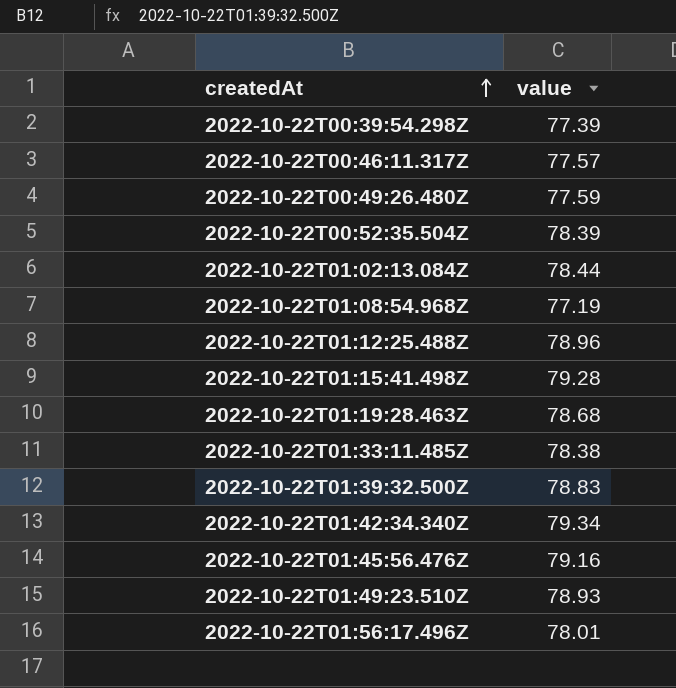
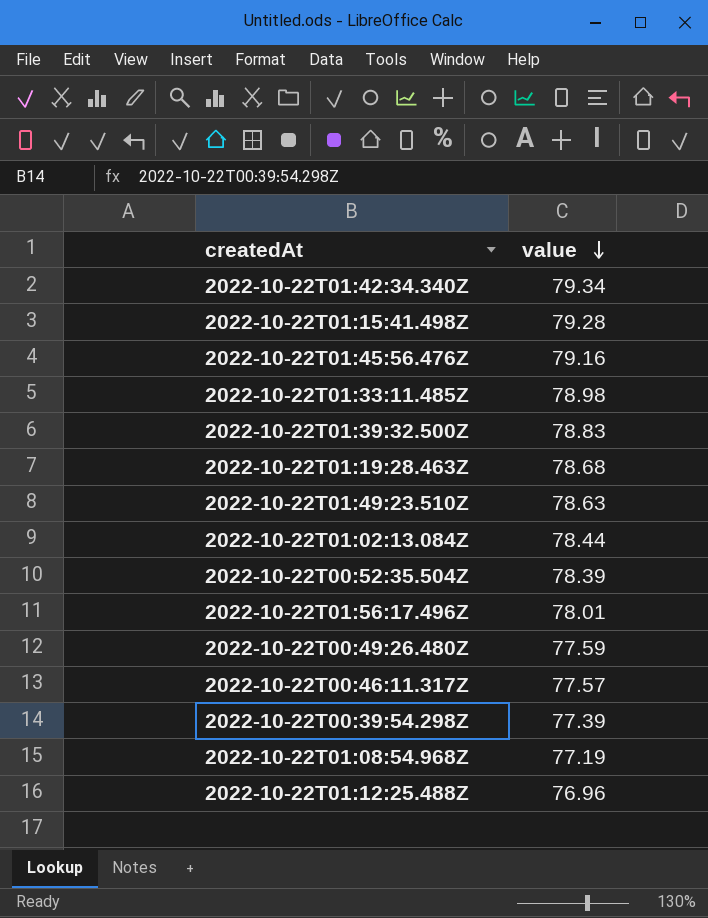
row order: createdAt ascending -> value descending
2022-10-22T01:33:11.485Z | value: 78.38 -> 78.98
2022-10-22T01:49:23.510Z | value: 78.93 -> 78.63
2022-10-22T01:12:25.488Z | value: 78.96 -> 76.96

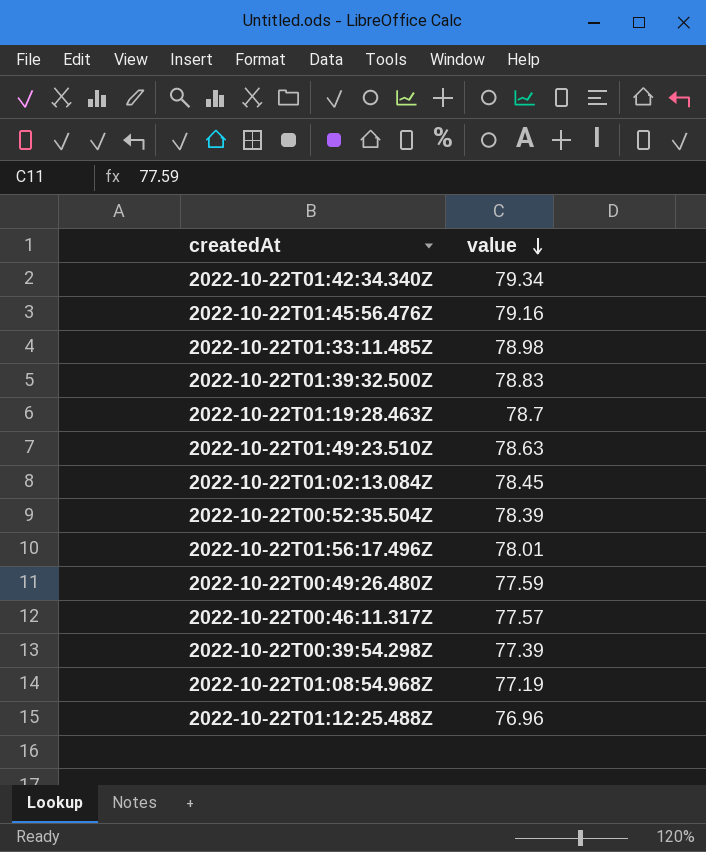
row 2022-10-22T01:15:41.498Z: 79.28 -> none
2022-10-22T01:19:28.463Z | value: 78.68 -> 78.7
2022-10-22T01:02:13.084Z | value: 78.44 -> 78.45

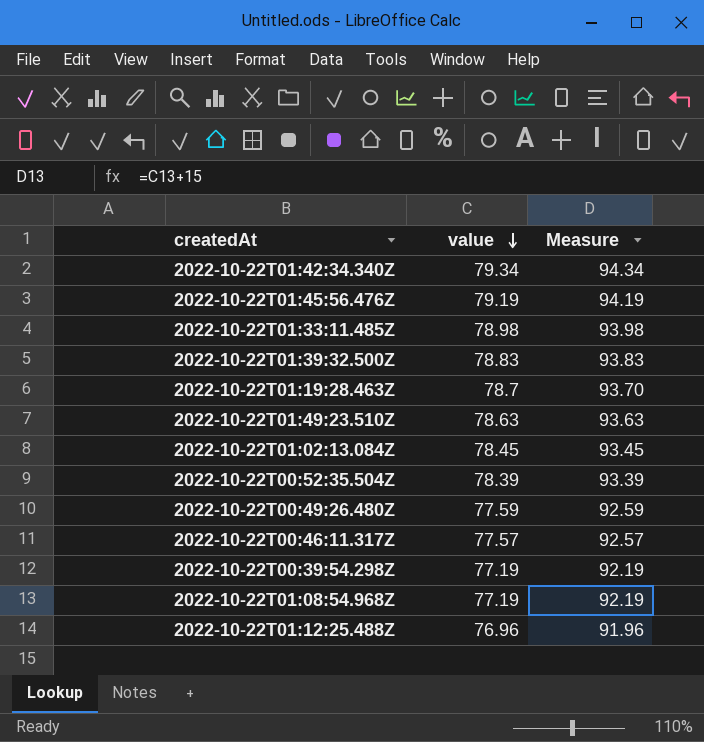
column Measure | formula: none -> [value] + 15
row 2022-10-22T01:56:17.496Z: 78.01 -> none
2022-10-22T01:45:56.476Z | value: 79.16 -> 79.19
2022-10-22T00:39:54.298Z | value: 77.39 -> 77.19

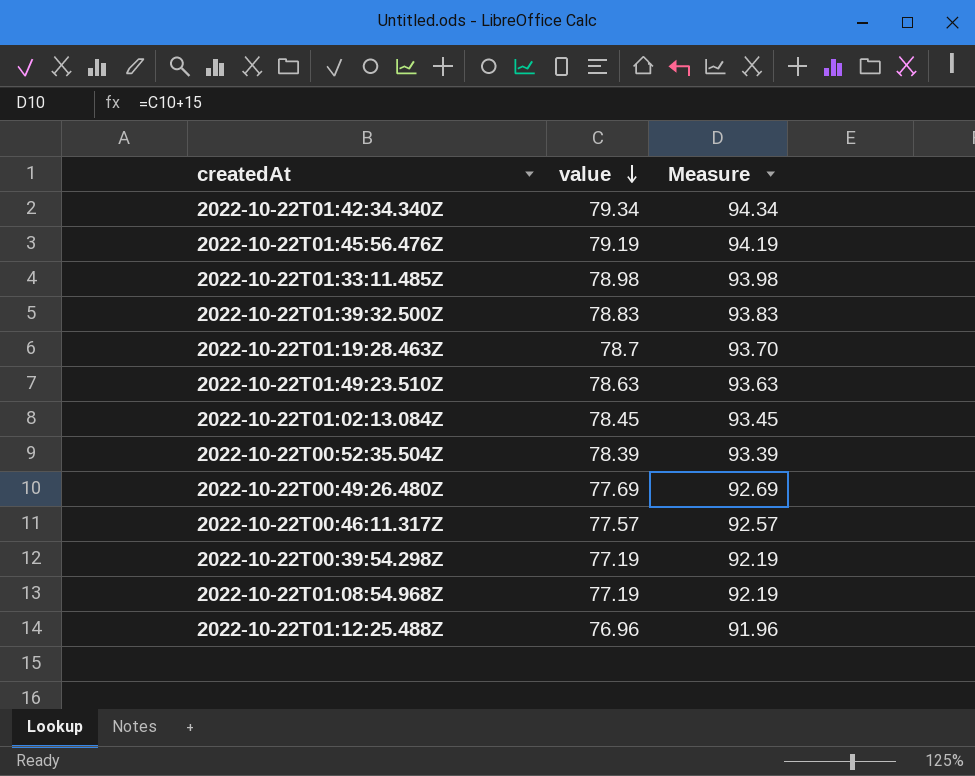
2022-10-22T00:49:26.480Z | value: 77.59 -> 77.69
2022-10-22T00:49:26.480Z | Measure: 92.59 -> 92.69

